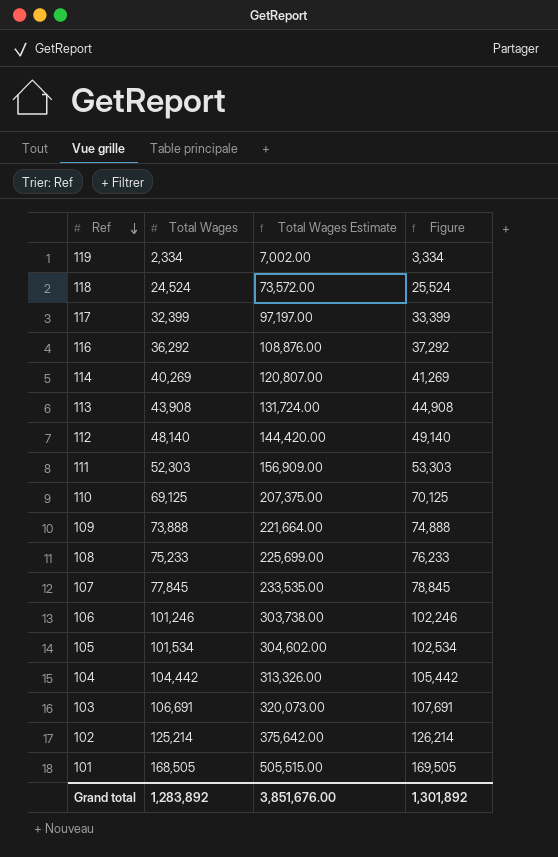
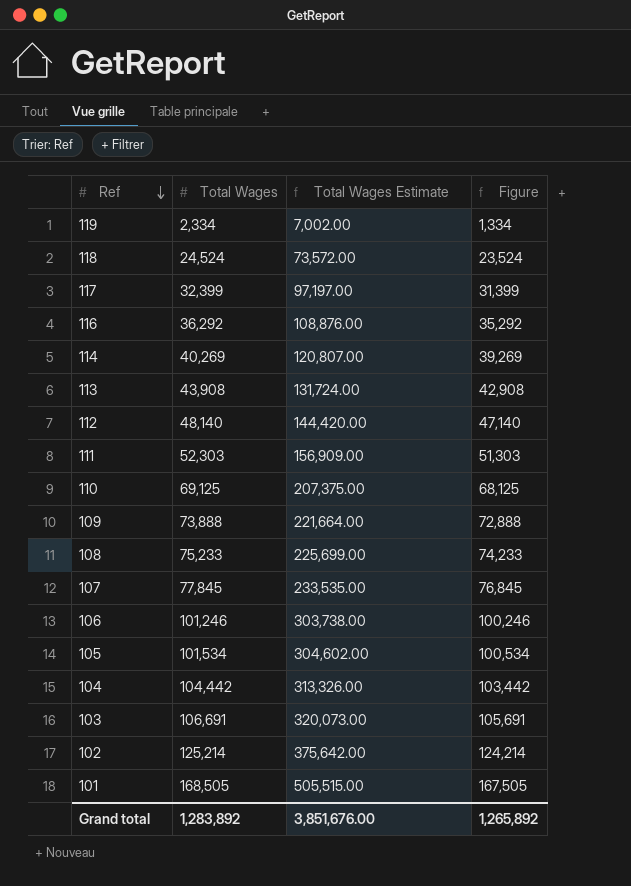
column Figure | formula: [Total Wages] + 1000 -> [Total Wages] - 1000
Grand total | Figure: 1,301,892 -> 1,265,892

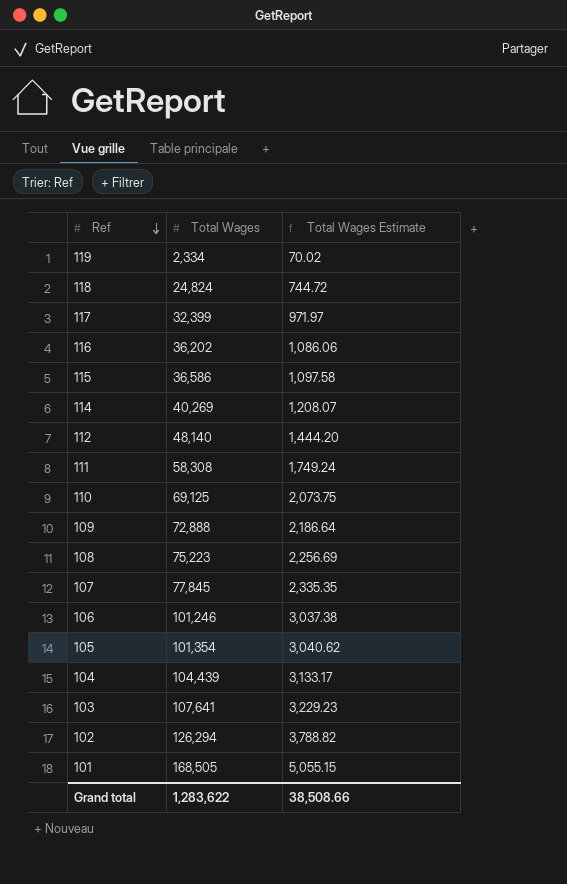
column Figure | formula: [Total Wages] - 1000 -> none
column Total Wages Estimate | formula: [Total Wages] * 3 -> [Total Wages] * 0.03
row 113: 43,908 | 131,724.00 | 42,908 -> none
118 | Total Wages: 24,524 -> 24,824
116 | Total Wages: 36,292 -> 36,202
row 115: none -> 36,586 | 1,097.58
111 | Total Wages: 52,303 -> 58,308
109 | Total Wages: 73,888 -> 72,888
108 | Total Wages: 75,233 -> 75,223
105 | Total Wages: 101,534 -> 101,354
104 | Total Wages: 104,442 -> 104,439
103 | Total Wages: 106,691 -> 107,641
102 | Total Wages: 125,214 -> 126,294
Grand total | Total Wages: 1,283,892 -> 1,283,622
Grand total | Total Wages Estimate: 3,851,676.00 -> 38,508.66

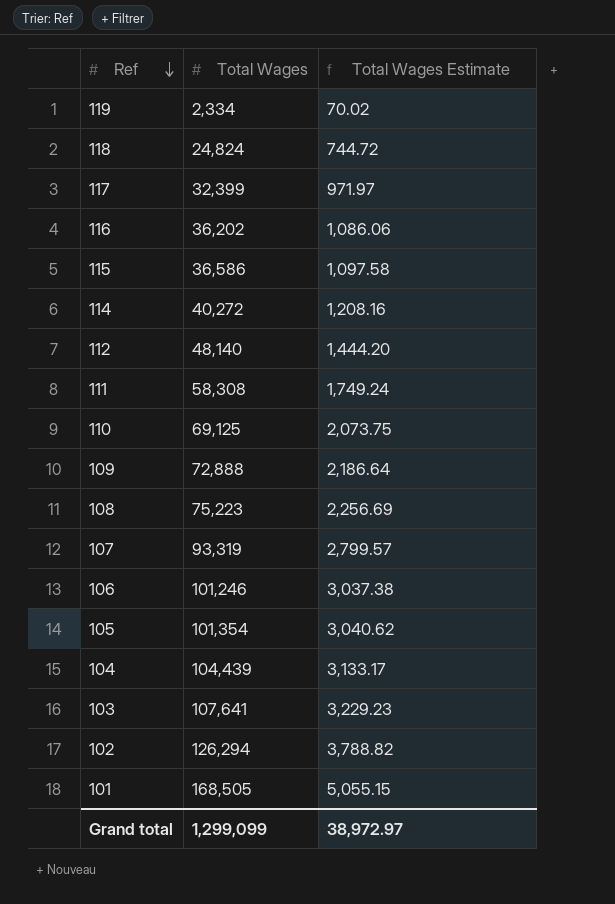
114 | Total Wages: 40,269 -> 40,272
114 | Total Wages Estimate: 1,208.07 -> 1,208.16
107 | Total Wages: 77,845 -> 93,319
107 | Total Wages Estimate: 2,335.35 -> 2,799.57
Grand total | Total Wages: 1,283,622 -> 1,299,099
Grand total | Total Wages Estimate: 38,508.66 -> 38,972.97

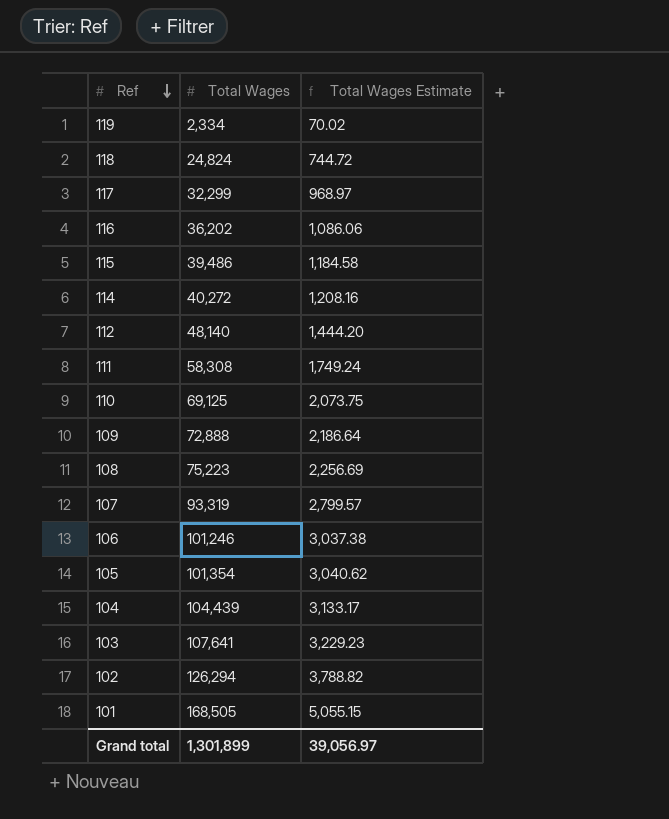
117 | Total Wages: 32,399 -> 32,299
117 | Total Wages Estimate: 971.97 -> 968.97
115 | Total Wages: 36,586 -> 39,486
115 | Total Wages Estimate: 1,097.58 -> 1,184.58
Grand total | Total Wages: 1,299,099 -> 1,301,899
Grand total | Total Wages Estimate: 38,972.97 -> 39,056.97

